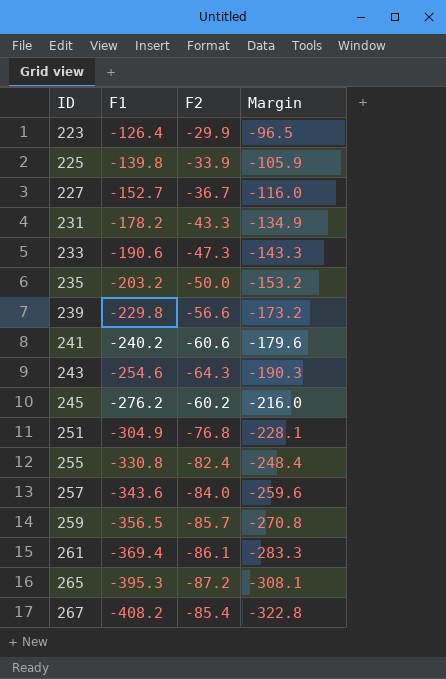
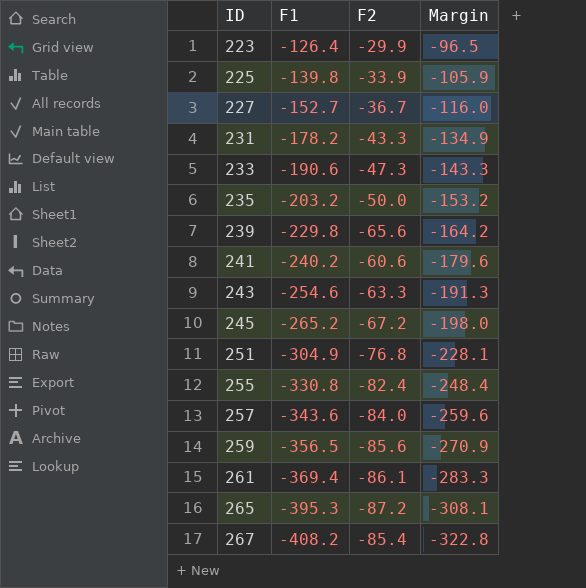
239 | F2: -56.6 -> -65.6
239 | Margin: -173.2 -> -164.2
243 | F2: -64.3 -> -63.3
243 | Margin: -190.3 -> -191.3
245 | F1: -276.2 -> -265.2
245 | F2: -60.2 -> -67.2
245 | Margin: -216.0 -> -198.0
259 | F2: -85.7 -> -85.6
259 | Margin: -270.8 -> -270.9

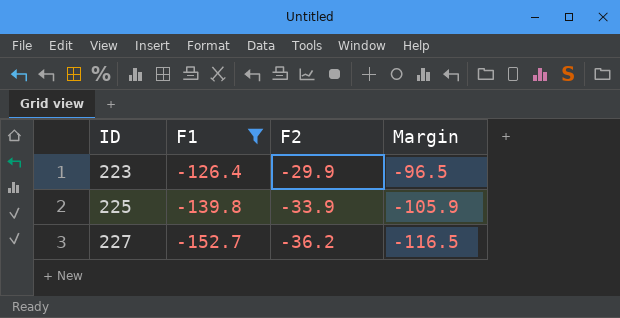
filter: none -> F1 >= -152.7
227 | F2: -36.7 -> -36.2
227 | Margin: -116.0 -> -116.5

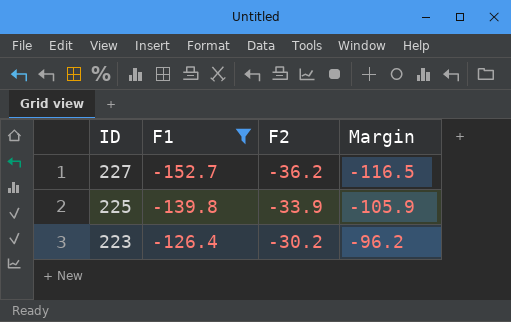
row order: ID ascending -> ID descending
223 | F2: -29.9 -> -30.2
223 | Margin: -96.5 -> -96.2

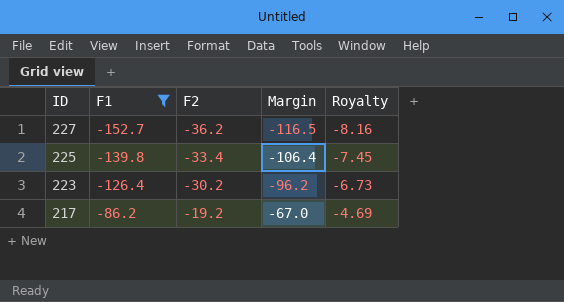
column Royalty | formula: none -> [Margin] * 0.07
225 | F2: -33.9 -> -33.4
225 | Margin: -105.9 -> -106.4
row 217: none -> -86.2 | -19.2 | -67.0 | -4.69

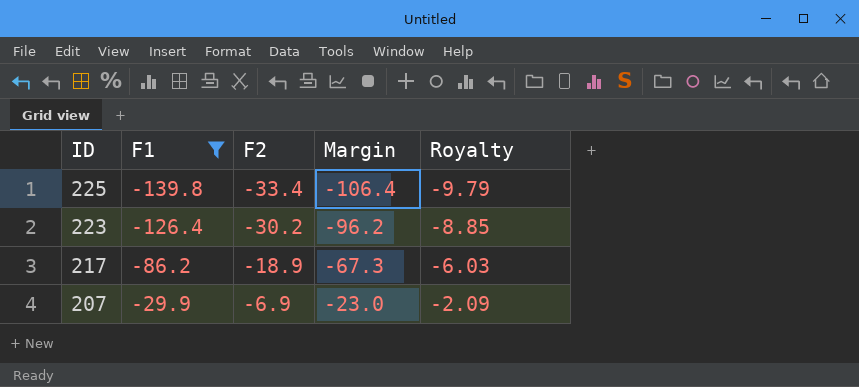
column Royalty | formula: [Margin] * 0.07 -> [F1] * 0.07
row 227: -152.7 | -36.2 | -116.5 | -8.16 -> none
217 | F2: -19.2 -> -18.9
217 | Margin: -67.0 -> -67.3
row 207: none -> -29.9 | -6.9 | -23.0 | -2.09

